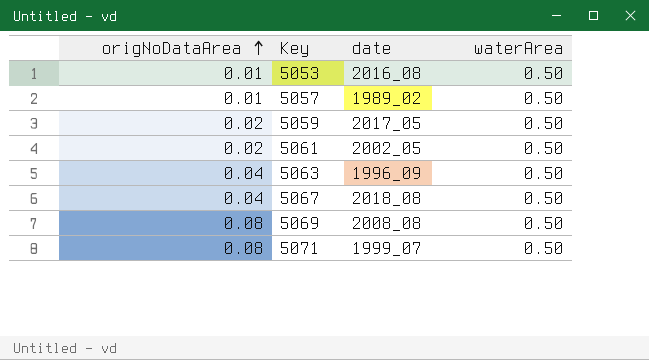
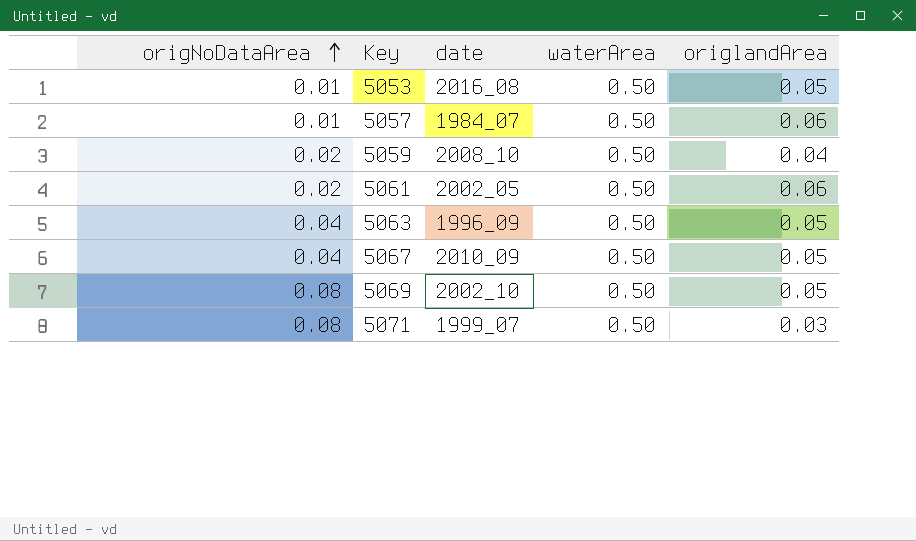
column origlandArea | position: none -> 5
5057 | date: 1989_02 -> 1984_07
5059 | date: 2017_05 -> 2008_10
5067 | date: 2018_08 -> 2010_09
5069 | date: 2008_08 -> 2002_10

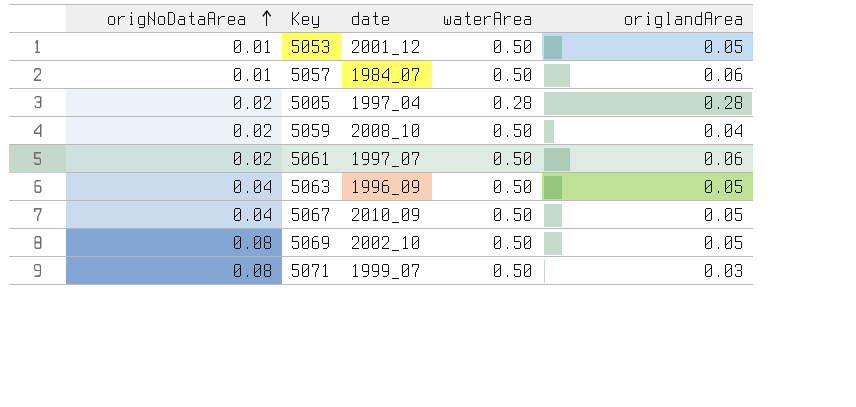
5053 | date: 2016_08 -> 2001_12
row 5005: none -> 0.02 | 1997_04 | 0.28 | 0.28
5061 | date: 2002_05 -> 1997_07

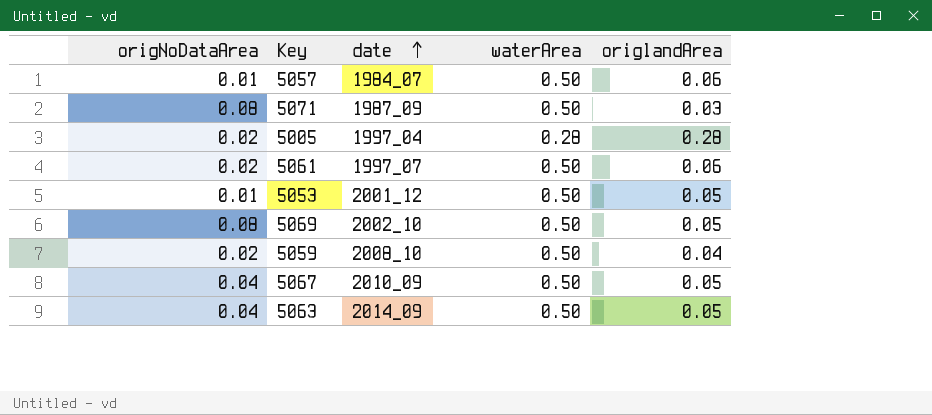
row order: origNoDataArea ascending -> date ascending
5071 | date: 1999_07 -> 1987_09
5063 | date: 1996_09 -> 2014_09

